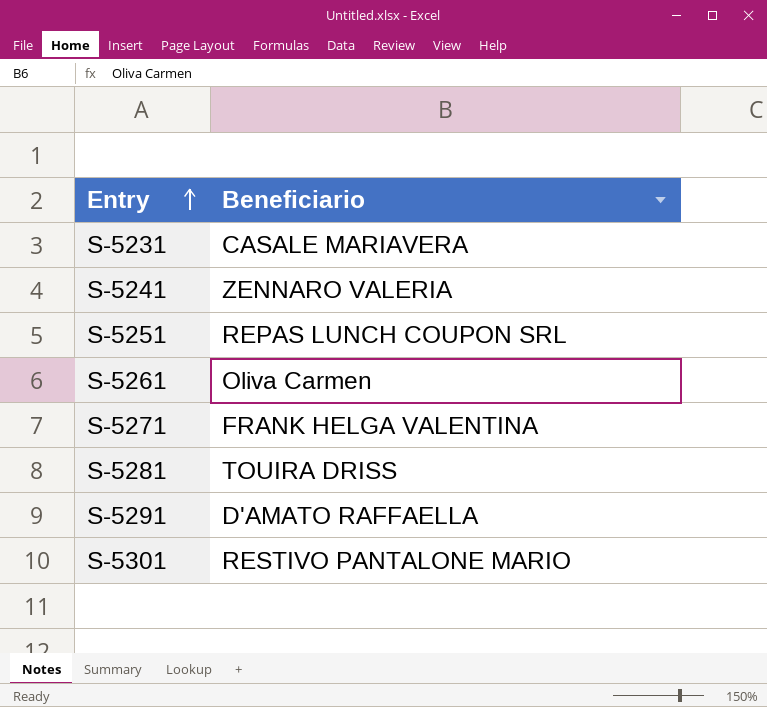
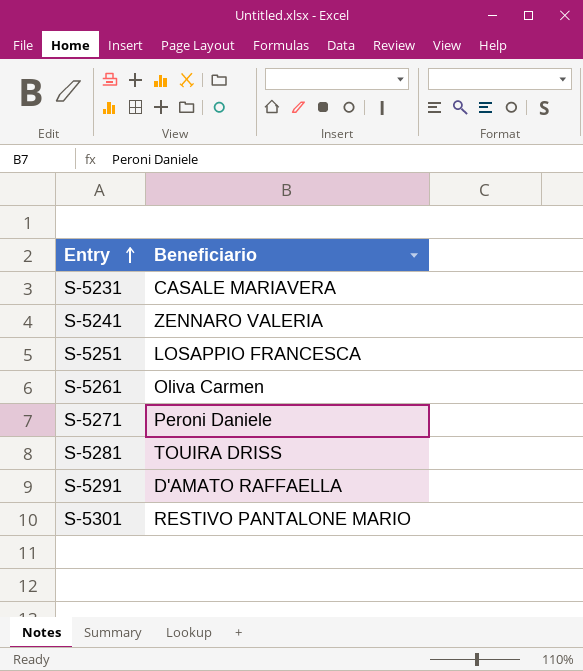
S-5251 | Beneficiario: REPAS LUNCH COUPON SRL -> LOSAPPIO FRANCESCA
S-5271 | Beneficiario: FRANK HELGA VALENTINA -> Peroni Daniele

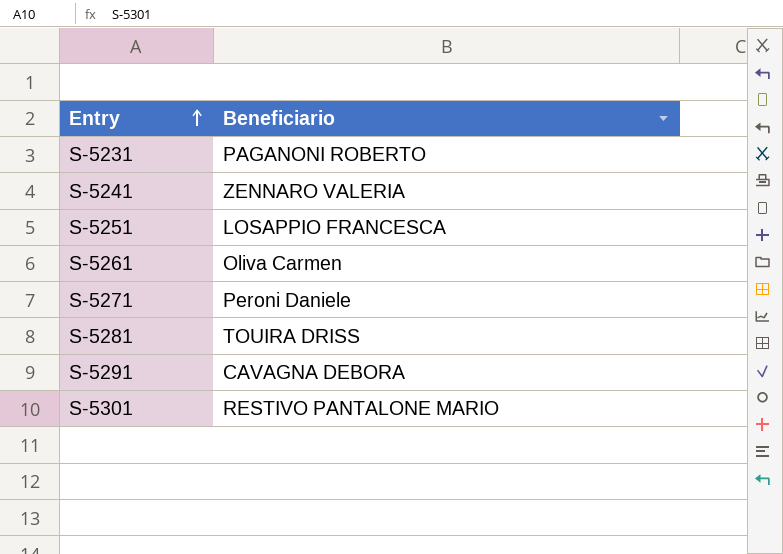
S-5231 | Beneficiario: CASALE MARIAVERA -> PAGANONI ROBERTO
S-5291 | Beneficiario: D'AMATO RAFFAELLA -> CAVAGNA DEBORA

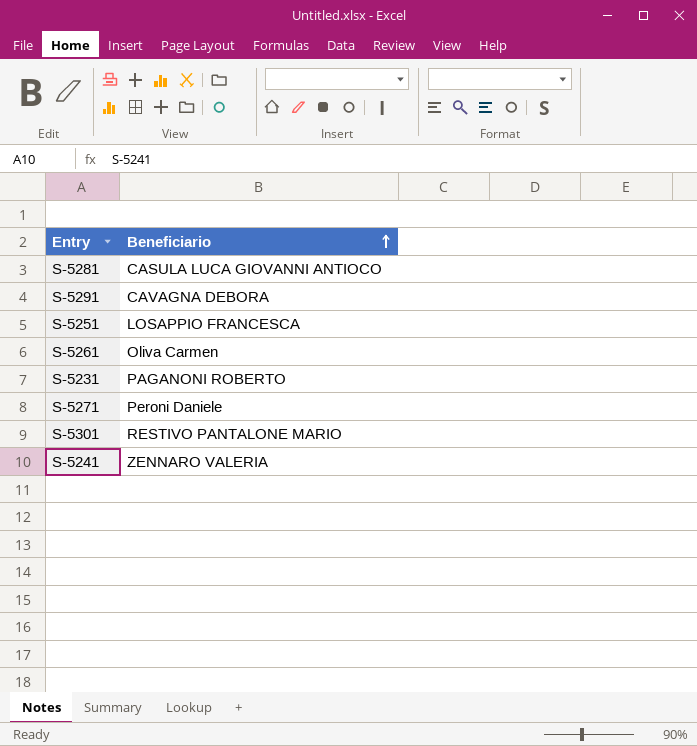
row order: Entry ascending -> Beneficiario ascending
S-5281 | Beneficiario: TOUIRA DRISS -> CASULA LUCA GIOVANNI ANTIOCO

